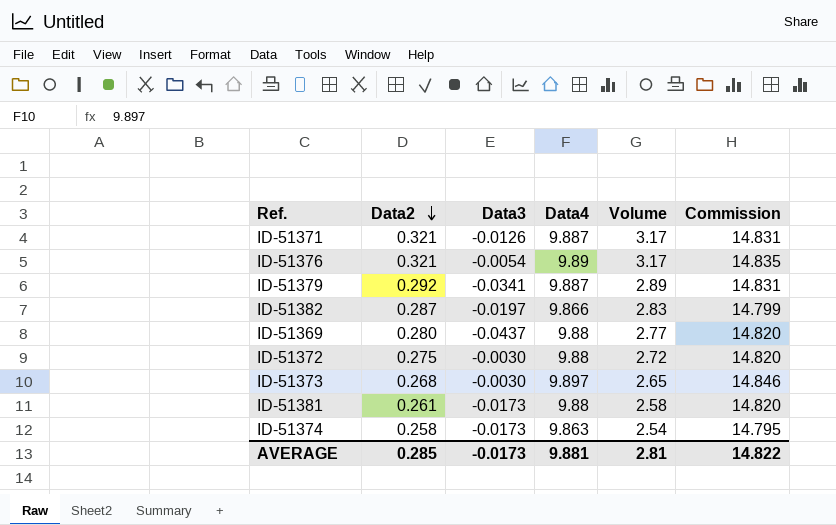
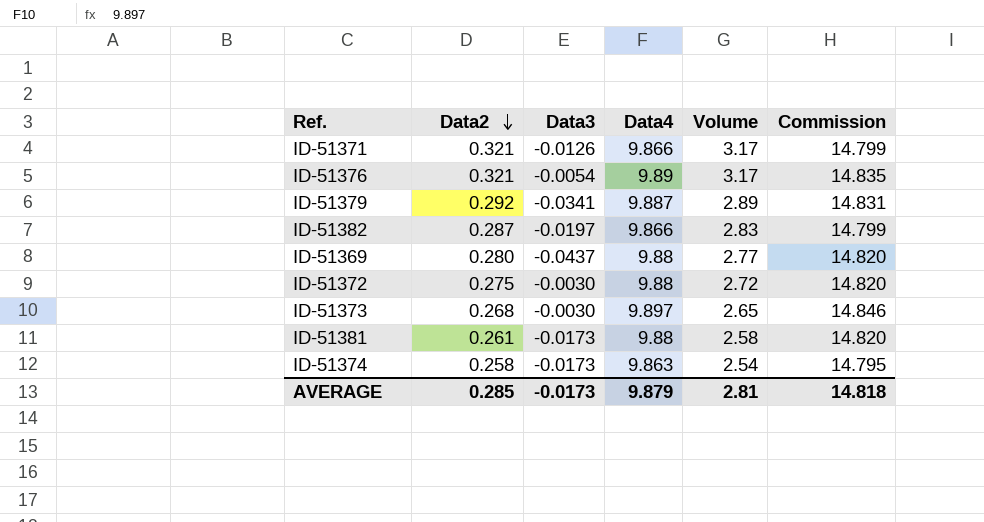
ID-51371 | Data4: 9.887 -> 9.866
ID-51371 | Commission: 14.831 -> 14.799
AVERAGE | Data4: 9.881 -> 9.879
AVERAGE | Commission: 14.822 -> 14.818

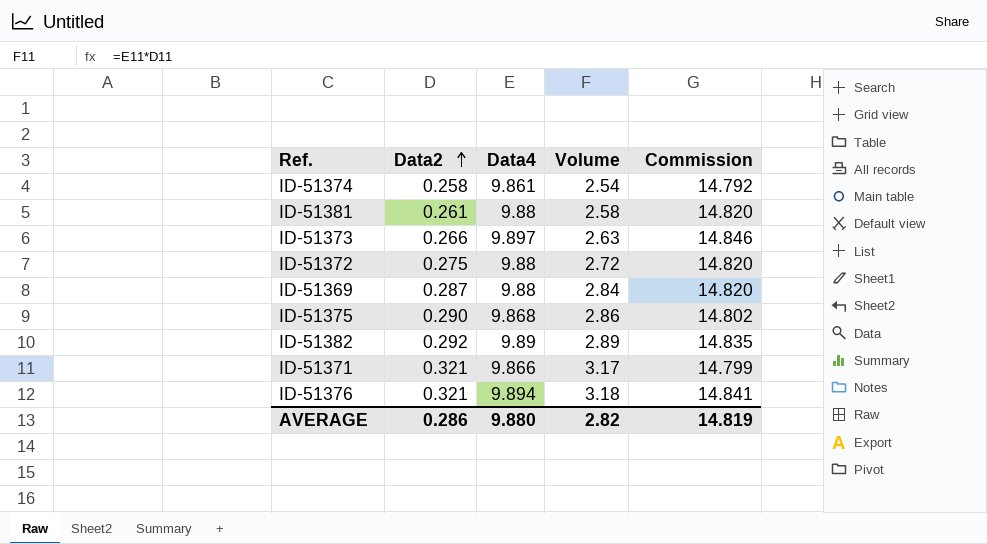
row order: Data2 descending -> Data2 ascending
column Data3 | position: 3 -> none
row ID-51379: 0.292 | -0.0341 | 9.887 | 2.89 | 14.831 -> none
ID-51374 | Data4: 9.863 -> 9.861
ID-51374 | Commission: 14.795 -> 14.792
ID-51373 | Data2: 0.268 -> 0.266
ID-51373 | Volume: 2.65 -> 2.63
ID-51369 | Data2: 0.280 -> 0.287
ID-51369 | Volume: 2.77 -> 2.84
row ID-51375: none -> 0.290 | 9.868 | 2.86 | 14.802
ID-51382 | Data2: 0.287 -> 0.292
ID-51382 | Data4: 9.866 -> 9.89
ID-51382 | Volume: 2.83 -> 2.89
ID-51382 | Commission: 14.799 -> 14.835
ID-51376 | Data4: 9.89 -> 9.894
ID-51376 | Volume: 3.17 -> 3.18
ID-51376 | Commission: 14.835 -> 14.841
AVERAGE | Data2: 0.285 -> 0.286
AVERAGE | Data4: 9.879 -> 9.880
AVERAGE | Volume: 2.81 -> 2.82
AVERAGE | Commission: 14.818 -> 14.819

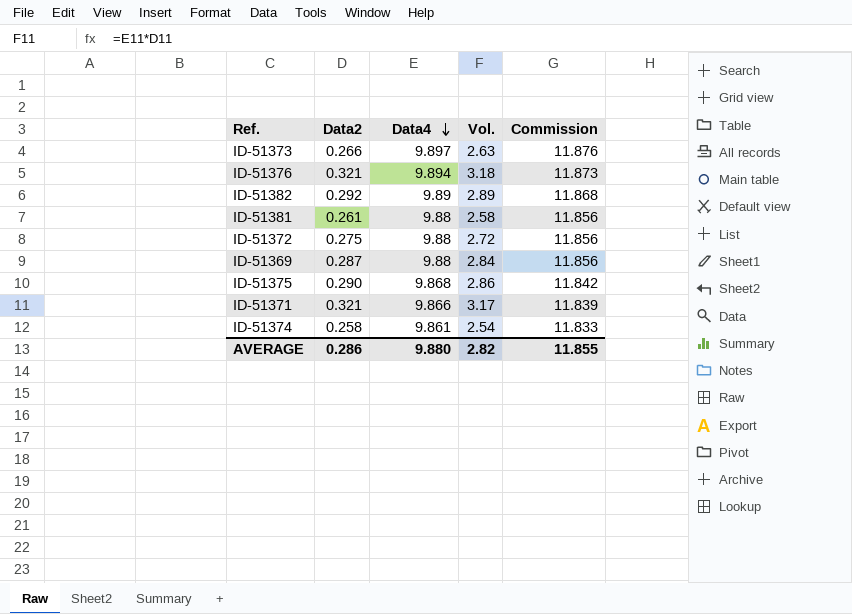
row order: Data2 ascending -> Data4 descending
column name: Volume -> Vol.
column Commission | formula: [Data4] * 1.5 -> [Data4] * 1.2
AVERAGE | Commission: 14.819 -> 11.855

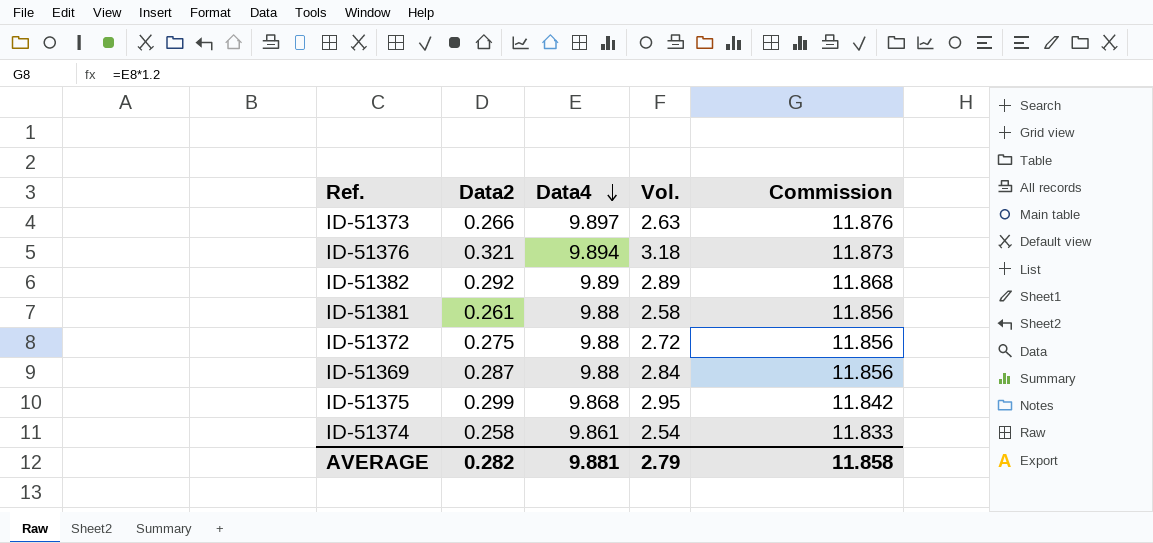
row ID-51371: 0.321 | 9.866 | 3.17 | 11.839 -> none
ID-51375 | Data2: 0.290 -> 0.299
ID-51375 | Vol.: 2.86 -> 2.95
AVERAGE | Data2: 0.286 -> 0.282
AVERAGE | Data4: 9.880 -> 9.881
AVERAGE | Vol.: 2.82 -> 2.79
AVERAGE | Commission: 11.855 -> 11.858

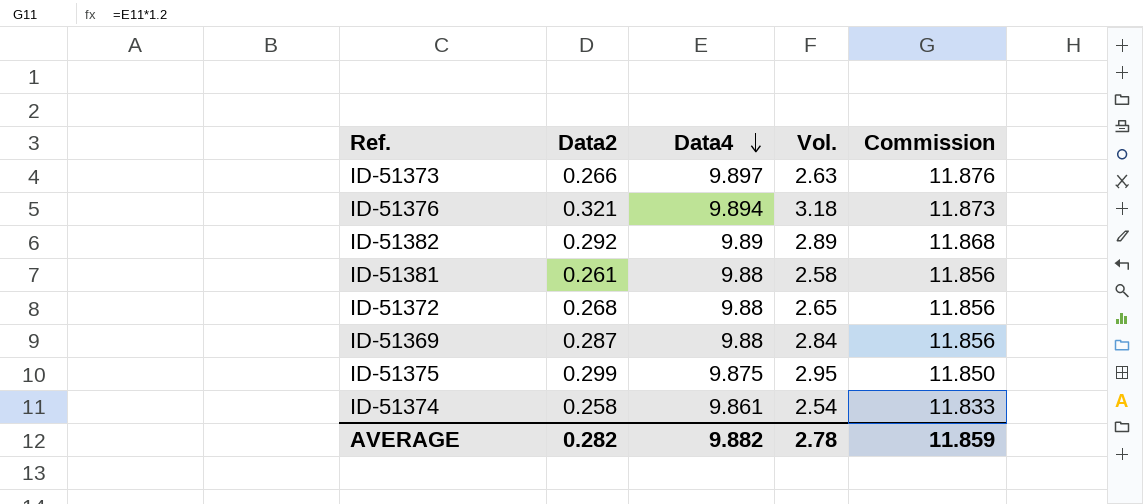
ID-51372 | Data2: 0.275 -> 0.268
ID-51372 | Vol.: 2.72 -> 2.65
ID-51375 | Data4: 9.868 -> 9.875
ID-51375 | Commission: 11.842 -> 11.850
AVERAGE | Data4: 9.881 -> 9.882
AVERAGE | Vol.: 2.79 -> 2.78
AVERAGE | Commission: 11.858 -> 11.859

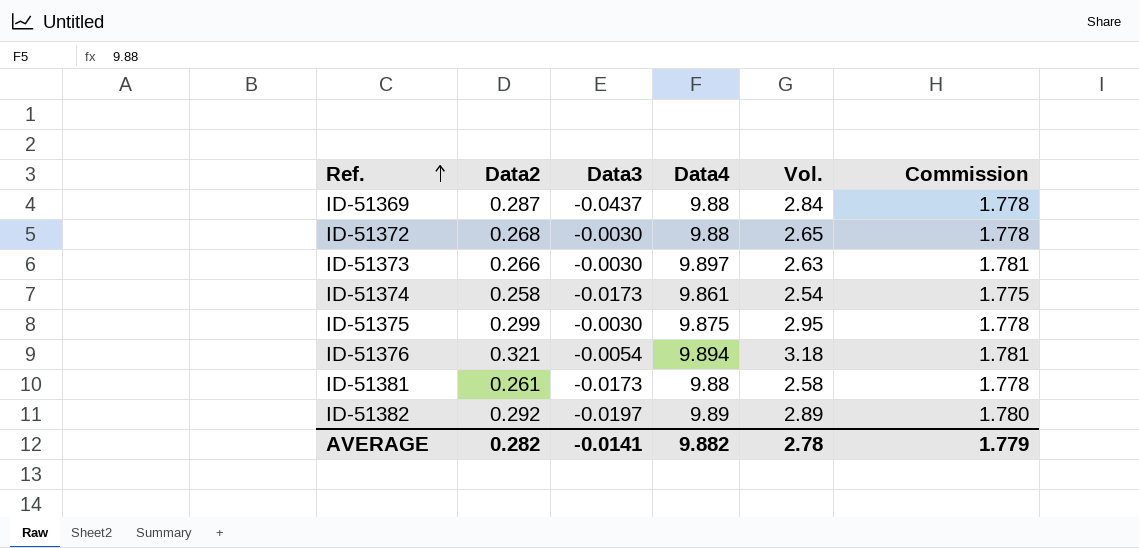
row order: Data4 descending -> Ref. ascending
column Data3 | position: none -> 3
column Commission | formula: [Data4] * 1.2 -> [Data4] * 0.18
AVERAGE | Commission: 11.859 -> 1.779

